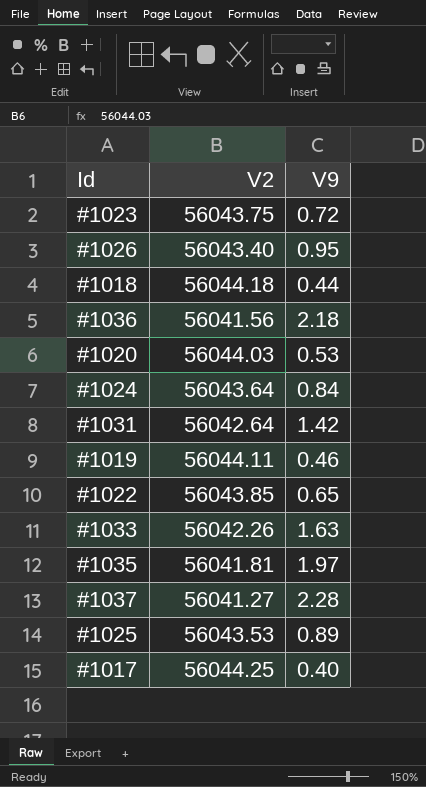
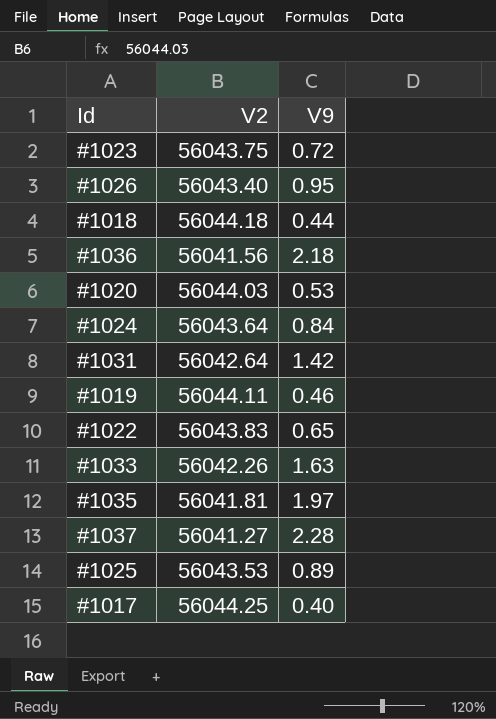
#1022 | V2: 56043.85 -> 56043.83

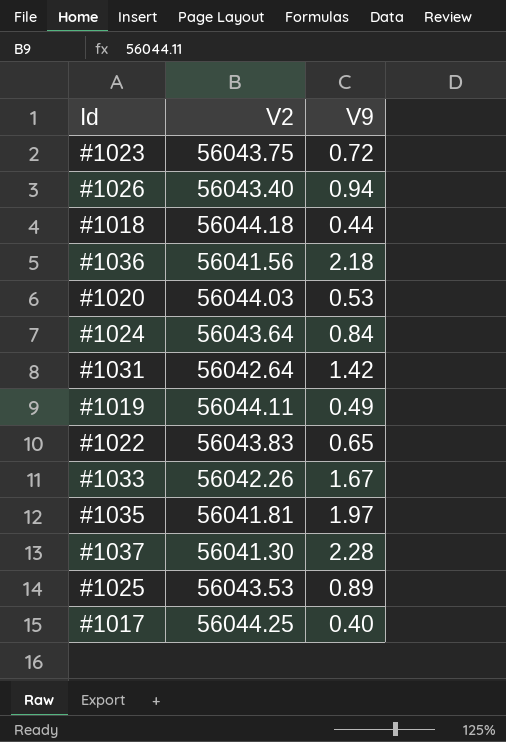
#1026 | V9: 0.95 -> 0.94
#1019 | V9: 0.46 -> 0.49
#1033 | V9: 1.63 -> 1.67
#1037 | V2: 56041.27 -> 56041.30

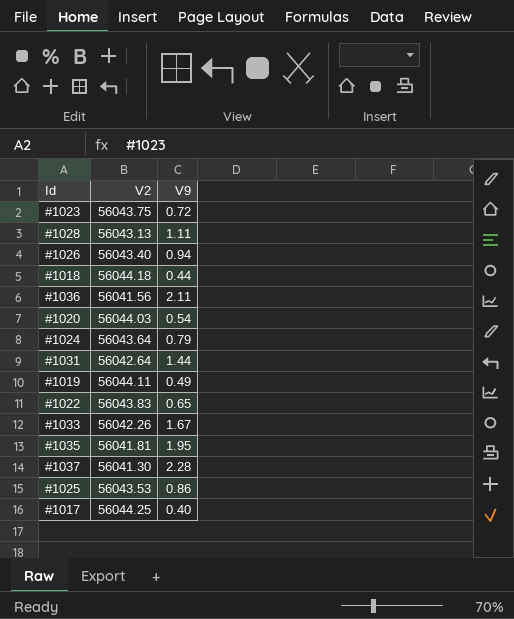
row #1028: none -> 56043.13 | 1.11
#1036 | V9: 2.18 -> 2.11
#1020 | V9: 0.53 -> 0.54
#1024 | V9: 0.84 -> 0.79
#1031 | V9: 1.42 -> 1.44
#1035 | V9: 1.97 -> 1.95
#1025 | V9: 0.89 -> 0.86

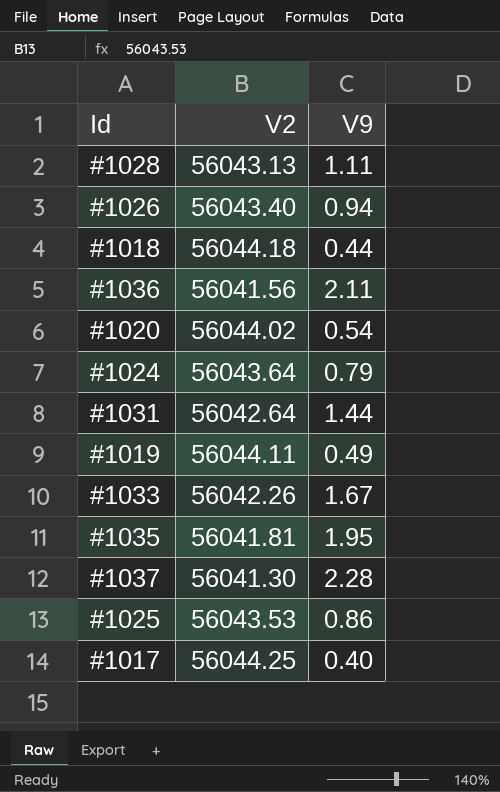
row #1023: 56043.75 | 0.72 -> none
row #1022: 56043.83 | 0.65 -> none
#1020 | V2: 56044.03 -> 56044.02

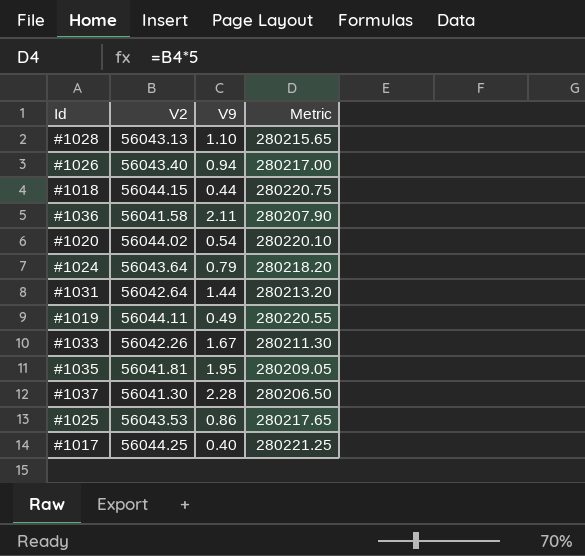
column Metric | formula: none -> [V2] * 5
#1028 | V9: 1.11 -> 1.10
#1018 | V2: 56044.18 -> 56044.15
#1036 | V2: 56041.56 -> 56041.58

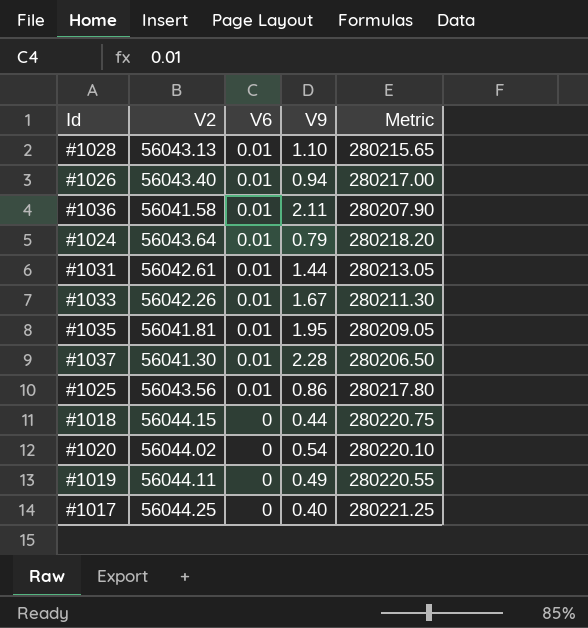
row order: none -> V6 descending
column V6 | position: none -> 3
#1031 | V2: 56042.64 -> 56042.61
#1031 | Metric: 280213.20 -> 280213.05
#1025 | V2: 56043.53 -> 56043.56
#1025 | Metric: 280217.65 -> 280217.80

